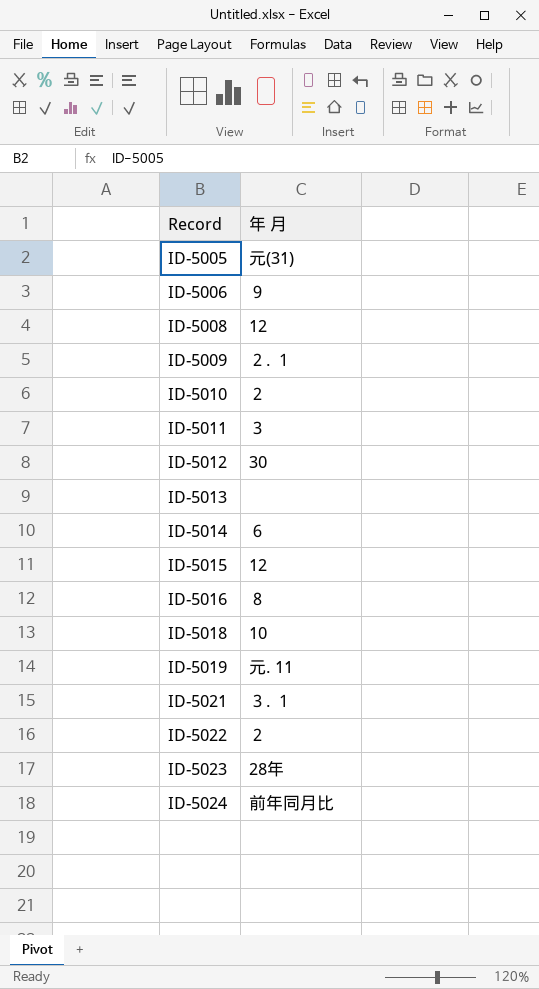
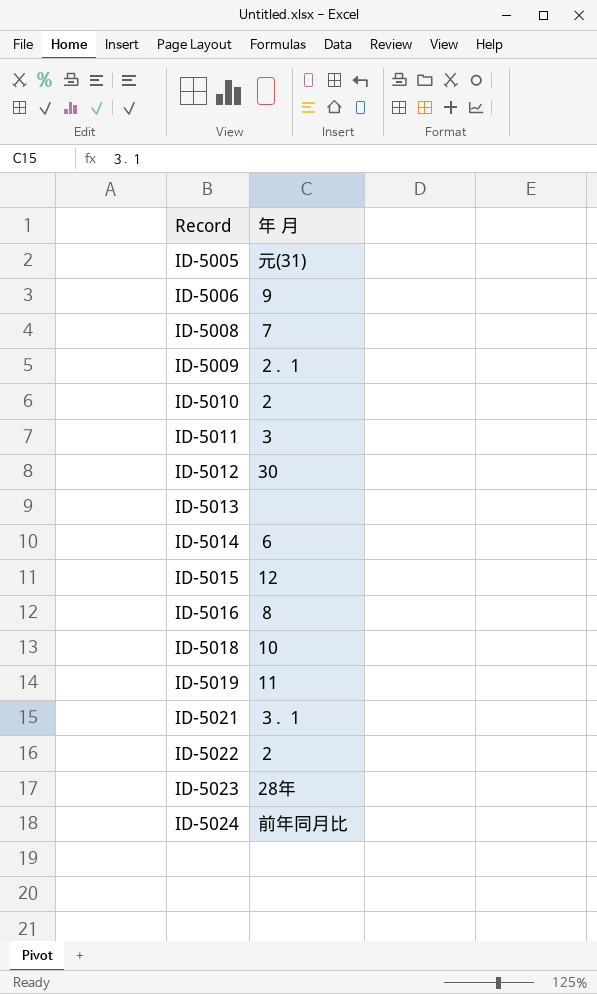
ID-5008 | 年 月: 12 -> ７
ID-5019 | 年 月: 元. 11 -> 11

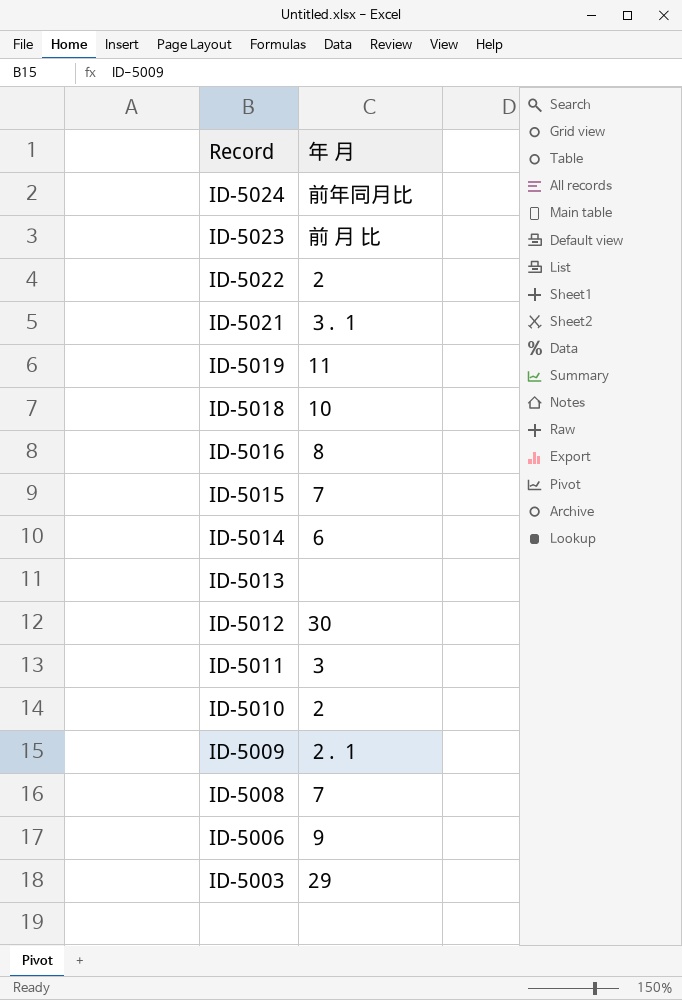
row order: Record ascending -> Record descending
row ID-5005: 元(31) -> none
ID-5023 | 年 月: 28年 -> 前 月 比
ID-5015 | 年 月: 12 -> ７
row ID-5003: none -> 29

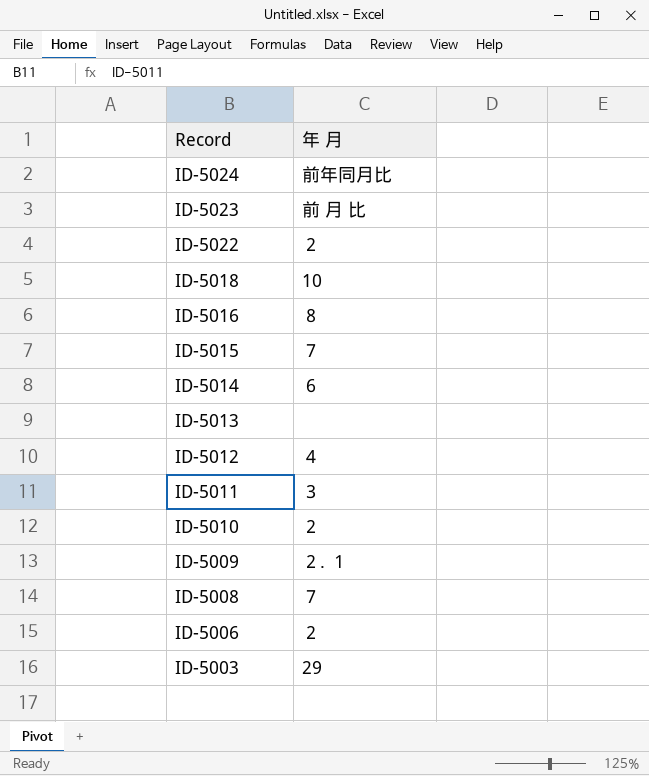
row ID-5021: ３. １ -> none
row ID-5019: 11 -> none
ID-5012 | 年 月: 30 -> ４
ID-5006 | 年 月: ９ -> ２

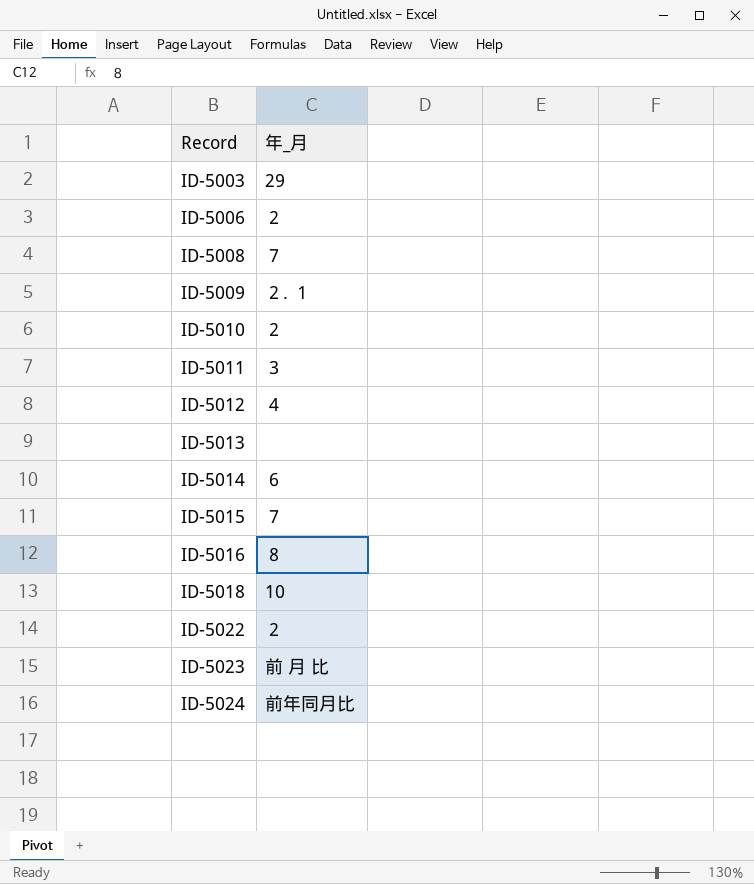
row order: Record descending -> Record ascending
column name: 年 月 -> 年_月

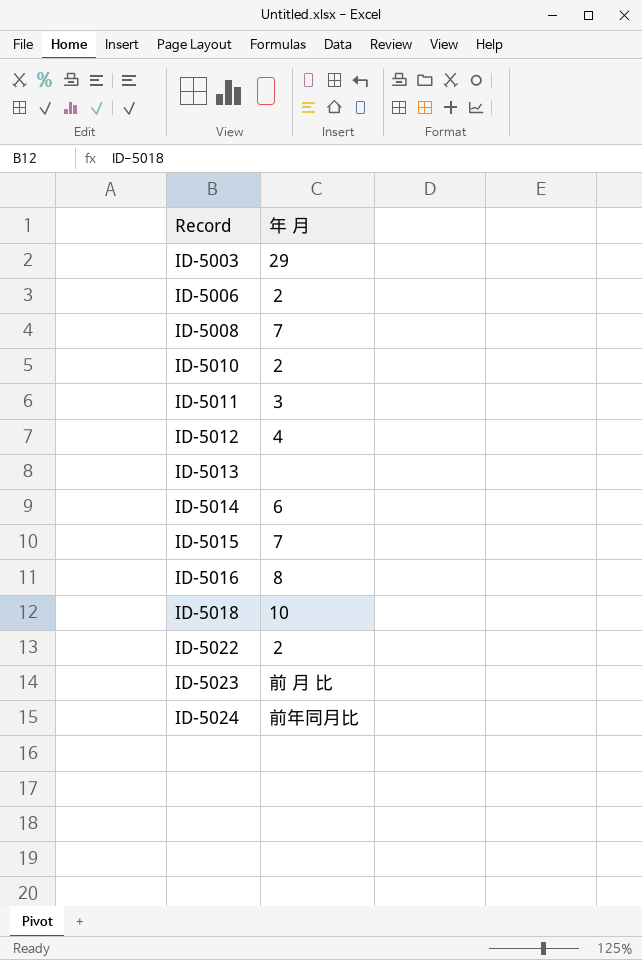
column name: 年_月 -> 年 月
row ID-5009: ２. １ -> none

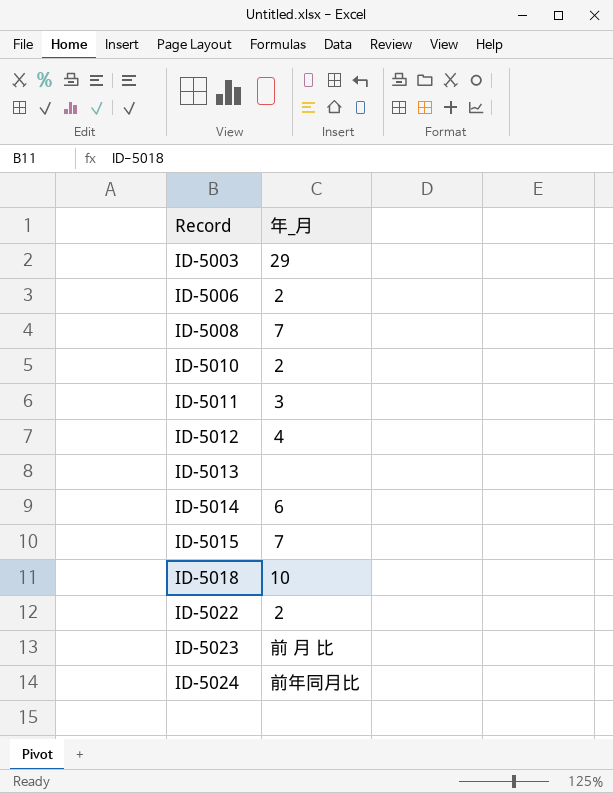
column name: 年 月 -> 年_月
row ID-5016: ８ -> none

